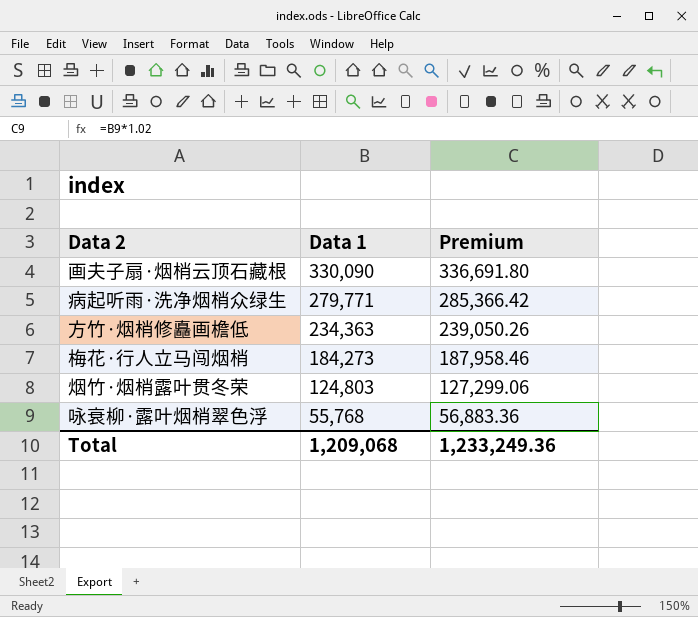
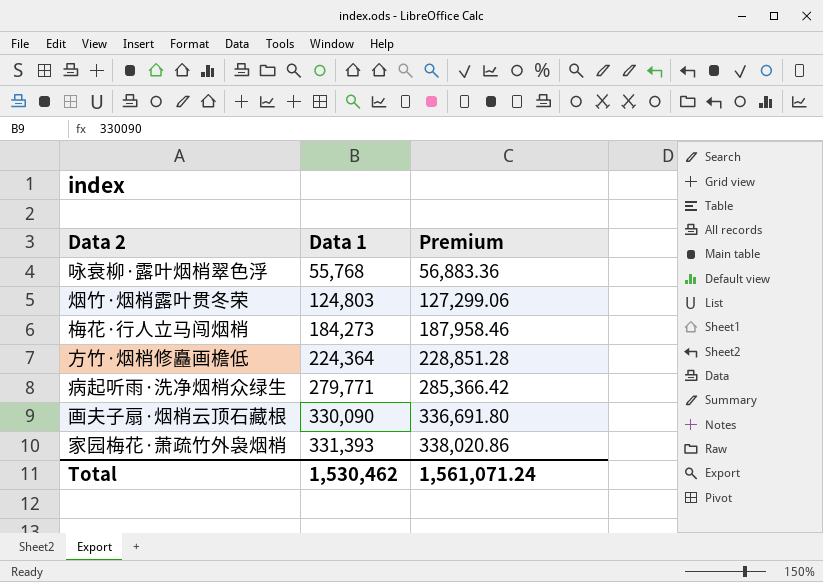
row order: Data 1 descending -> Data 1 ascending
方竹·烟梢修矗画檐低 | Data 1: 234,363 -> 224,364
方竹·烟梢修矗画檐低 | Premium: 239,050.26 -> 228,851.28
row 家园梅花·萧疏竹外袅烟梢: none -> 331,393 | 338,020.86
Total | Data 1: 1,209,068 -> 1,530,462
Total | Premium: 1,233,249.36 -> 1,561,071.24

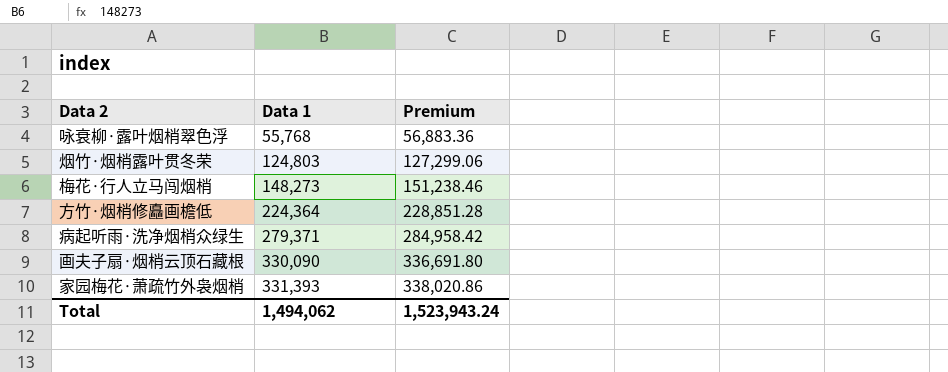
梅花·行人立马闯烟梢 | Data 1: 184,273 -> 148,273
梅花·行人立马闯烟梢 | Premium: 187,958.46 -> 151,238.46
病起听雨·洗净烟梢众绿生 | Data 1: 279,771 -> 279,371
病起听雨·洗净烟梢众绿生 | Premium: 285,366.42 -> 284,958.42
Total | Data 1: 1,530,462 -> 1,494,062
Total | Premium: 1,561,071.24 -> 1,523,943.24

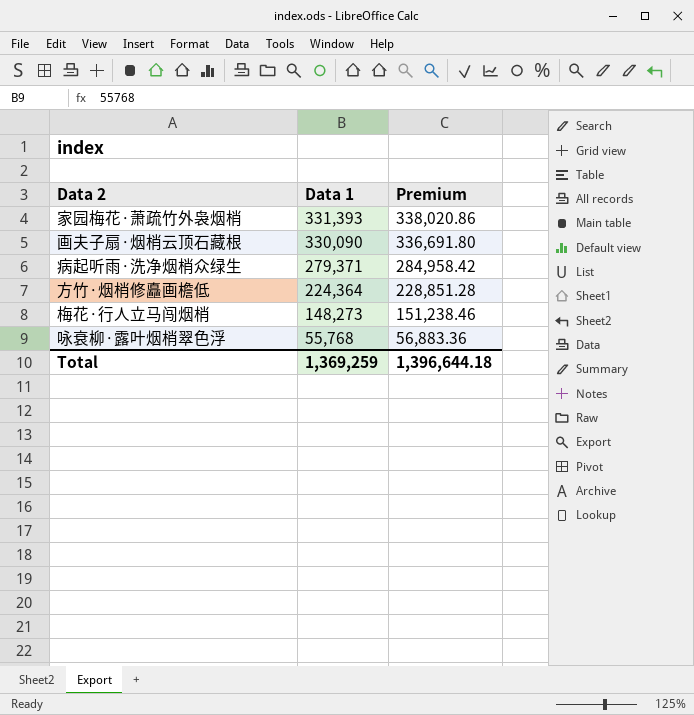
row order: Data 1 ascending -> Data 1 descending
row 烟竹·烟梢露叶贯冬荣: 124,803 | 127,299.06 -> none
Total | Data 1: 1,494,062 -> 1,369,259
Total | Premium: 1,523,943.24 -> 1,396,644.18

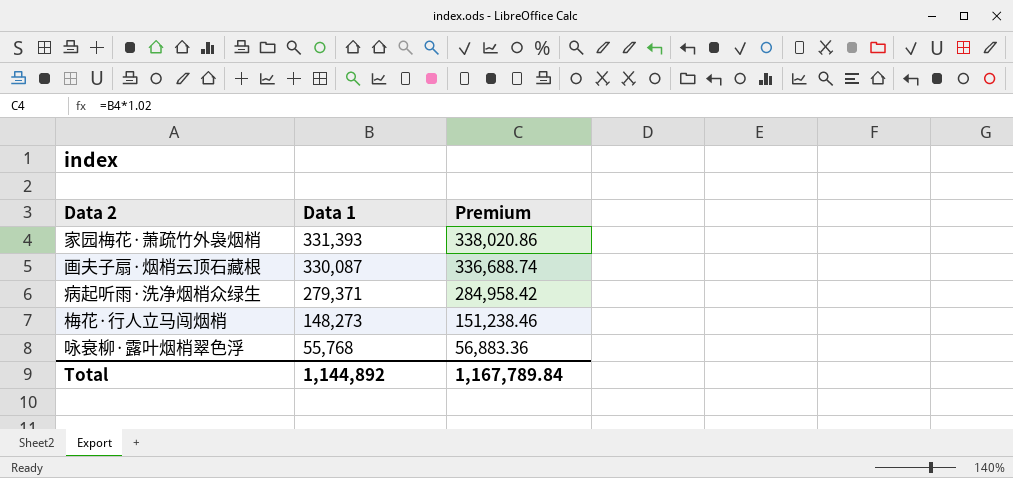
row 方竹·烟梢修矗画檐低: 224,364 | 228,851.28 -> none
画夫子扇·烟梢云顶石藏根 | Data 1: 330,090 -> 330,087
画夫子扇·烟梢云顶石藏根 | Premium: 336,691.80 -> 336,688.74
Total | Data 1: 1,369,259 -> 1,144,892
Total | Premium: 1,396,644.18 -> 1,167,789.84

